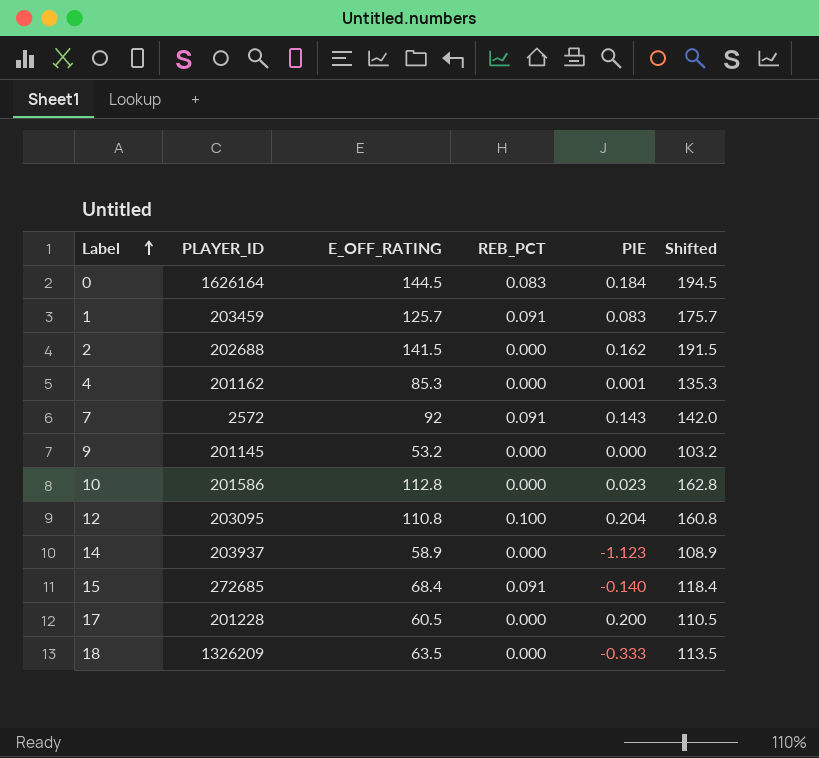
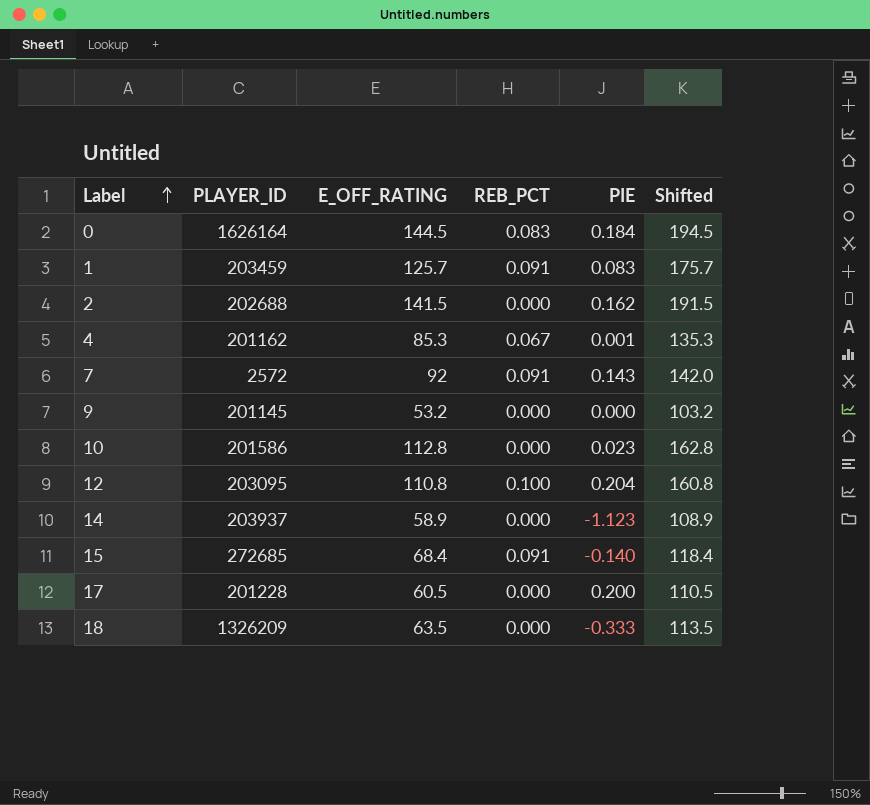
4 | REB_PCT: 0.000 -> 0.067

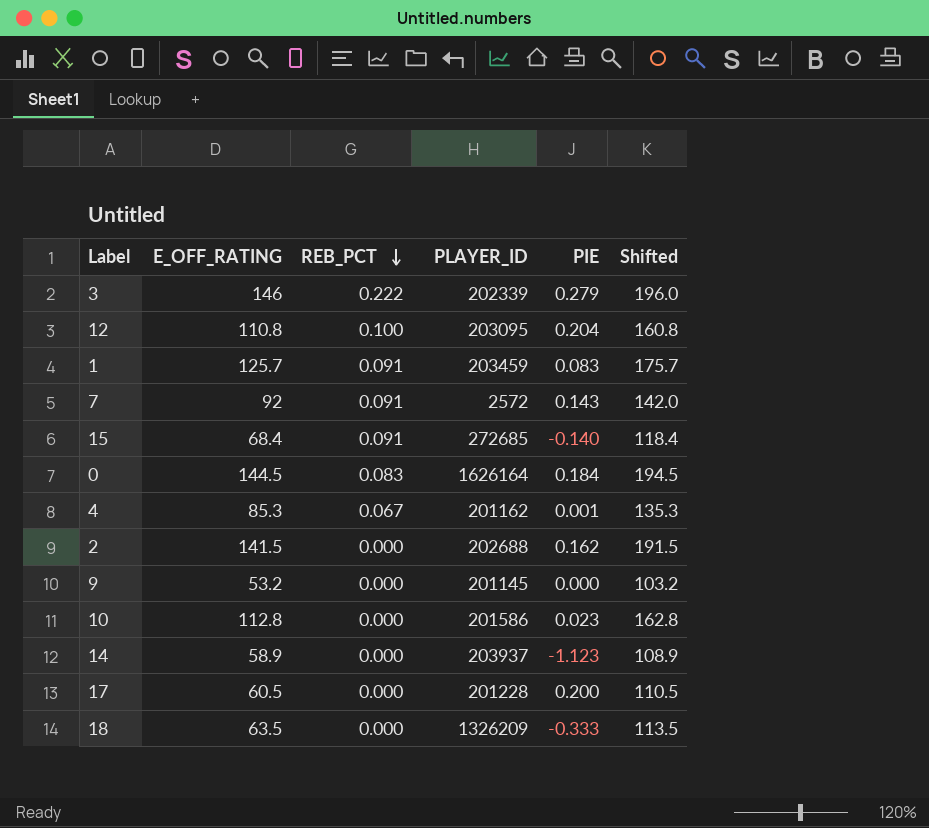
row order: Label ascending -> REB_PCT descending
column PLAYER_ID | position: 2 -> 4
row 3: none -> 146 | 0.222 | 202339 | 0.279 | 196.0

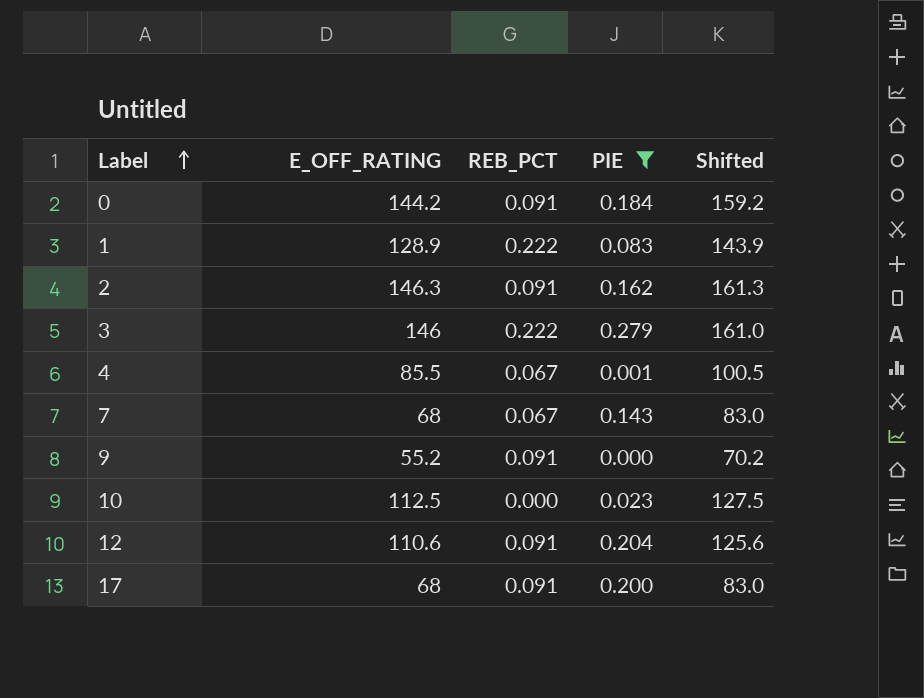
filter: none -> PIE >= 0.000
row order: REB_PCT descending -> Label ascending
column PLAYER_ID | position: 4 -> none
column Shifted | formula: [E_OFF_RATING] + 50 -> [E_OFF_RATING] + 15
0 | E_OFF_RATING: 144.5 -> 144.2
0 | REB_PCT: 0.083 -> 0.091
1 | E_OFF_RATING: 125.7 -> 128.9
1 | REB_PCT: 0.091 -> 0.222
2 | E_OFF_RATING: 141.5 -> 146.3
2 | REB_PCT: 0.000 -> 0.091
4 | E_OFF_RATING: 85.3 -> 85.5
7 | E_OFF_RATING: 92 -> 68
7 | REB_PCT: 0.091 -> 0.067
9 | E_OFF_RATING: 53.2 -> 55.2
9 | REB_PCT: 0.000 -> 0.091
10 | E_OFF_RATING: 112.8 -> 112.5
12 | E_OFF_RATING: 110.8 -> 110.6
12 | REB_PCT: 0.100 -> 0.091
17 | E_OFF_RATING: 60.5 -> 68
17 | REB_PCT: 0.000 -> 0.091

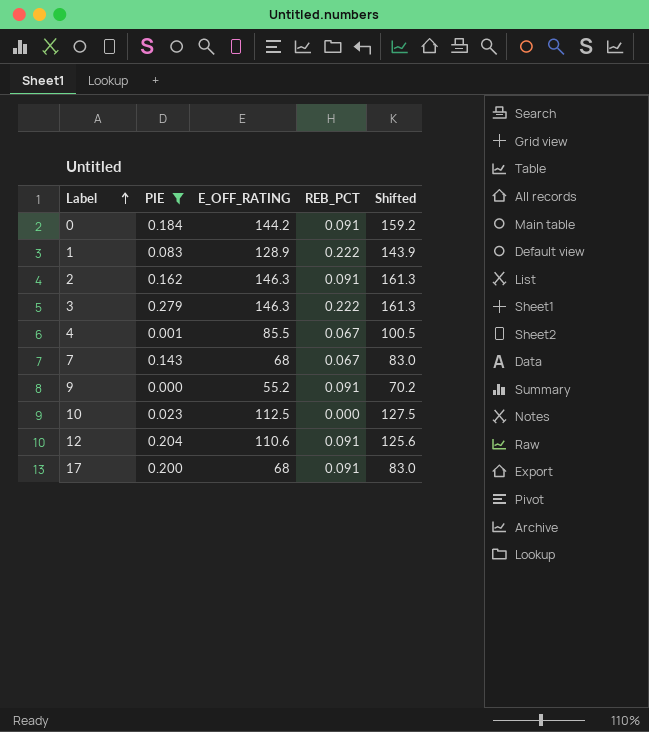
column PIE | position: 4 -> 2
3 | E_OFF_RATING: 146 -> 146.3
3 | Shifted: 161.0 -> 161.3

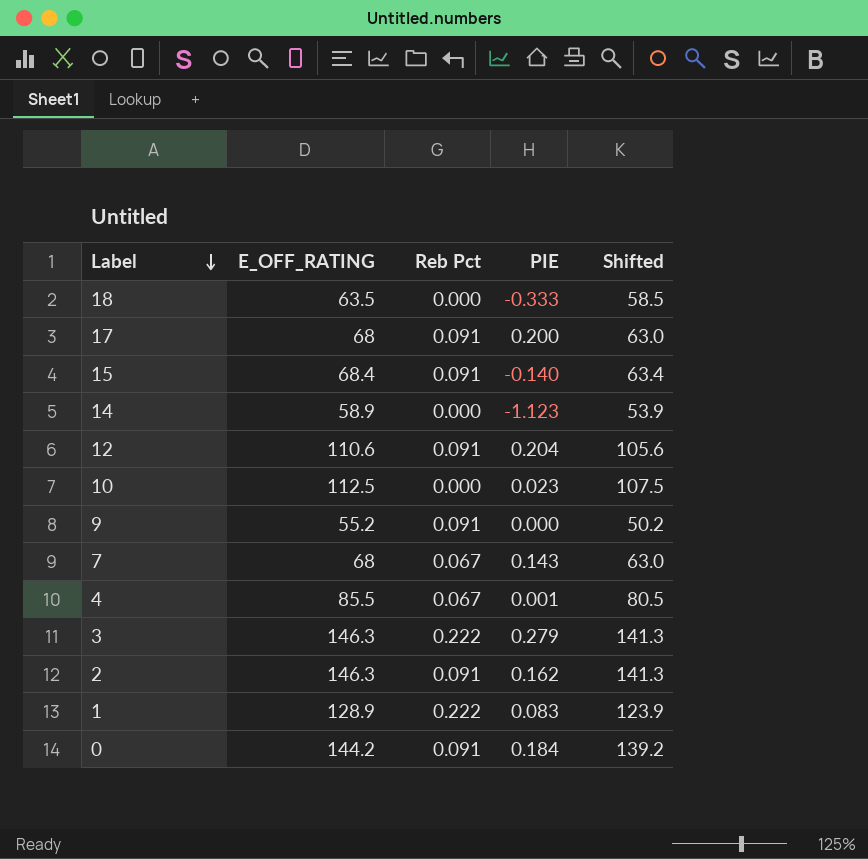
filter: PIE >= 0.000 -> none
row order: Label ascending -> Label descending
column name: REB_PCT -> Reb Pct
column PIE | position: 2 -> 4
column Shifted | formula: [E_OFF_RATING] + 15 -> [E_OFF_RATING] - 5

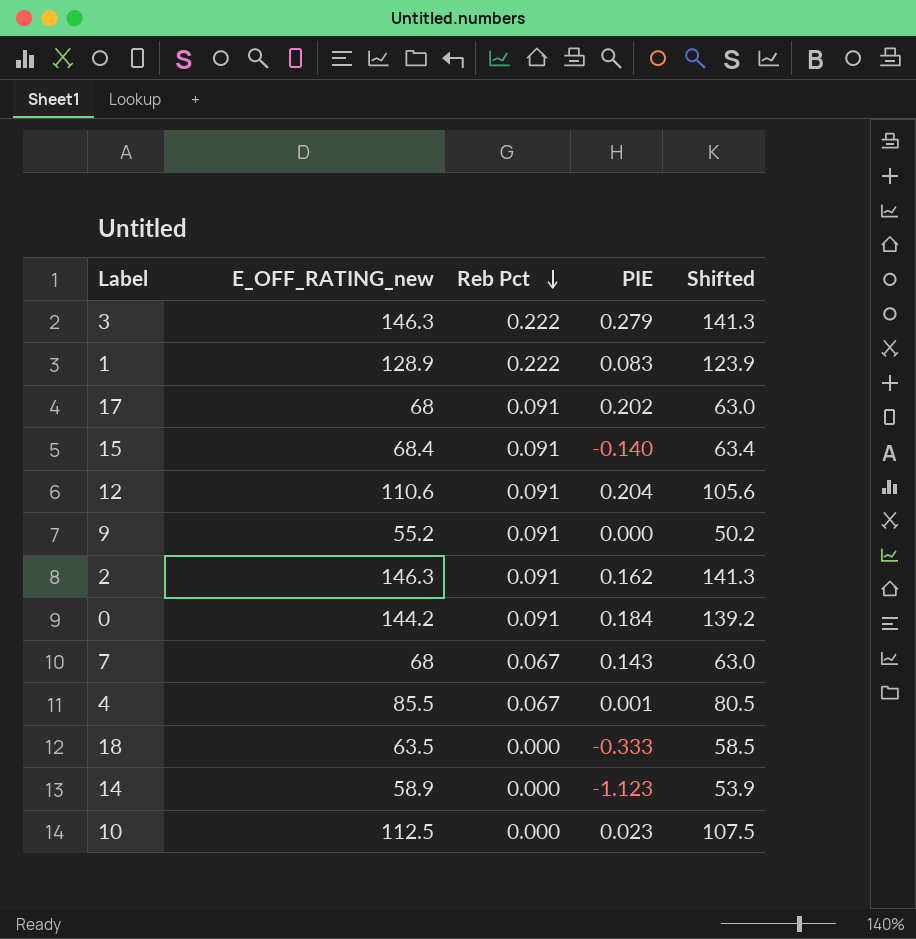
row order: Label descending -> Reb Pct descending
column name: E_OFF_RATING -> E_OFF_RATING_new
17 | PIE: 0.200 -> 0.202

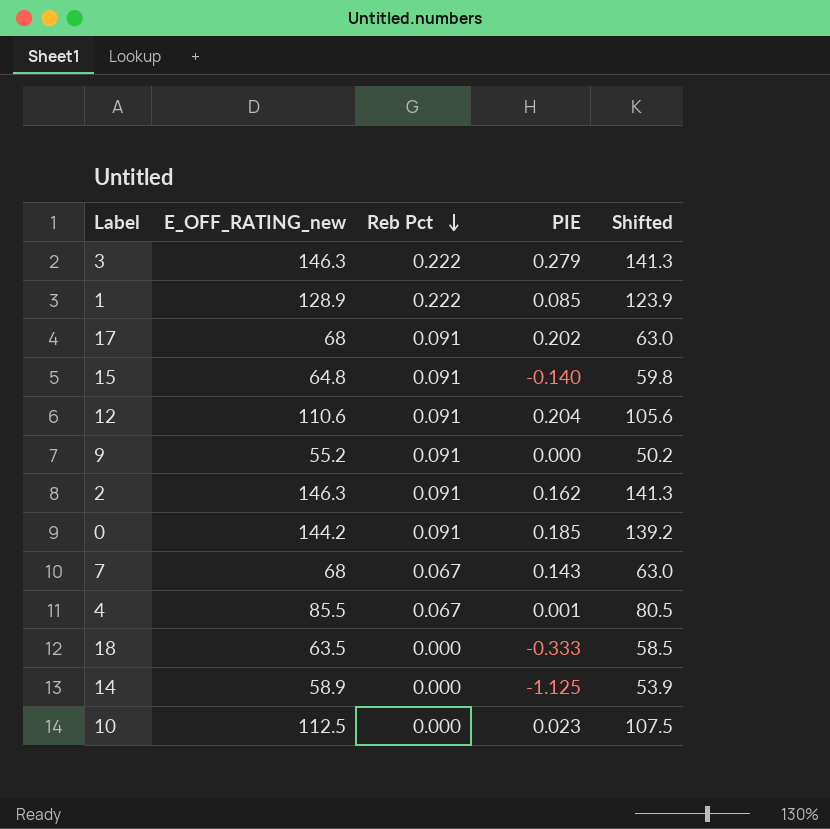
1 | PIE: 0.083 -> 0.085
15 | E_OFF_RATING_new: 68.4 -> 64.8
15 | Shifted: 63.4 -> 59.8
0 | PIE: 0.184 -> 0.185
14 | PIE: -1.123 -> -1.125

